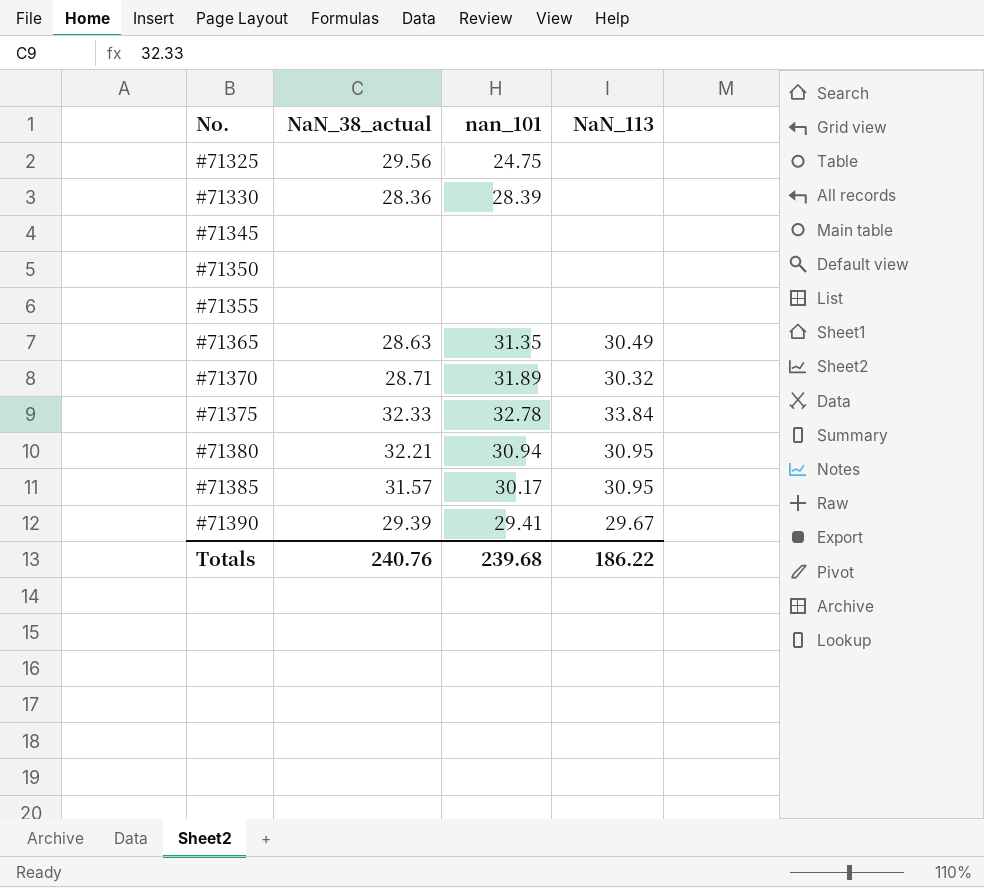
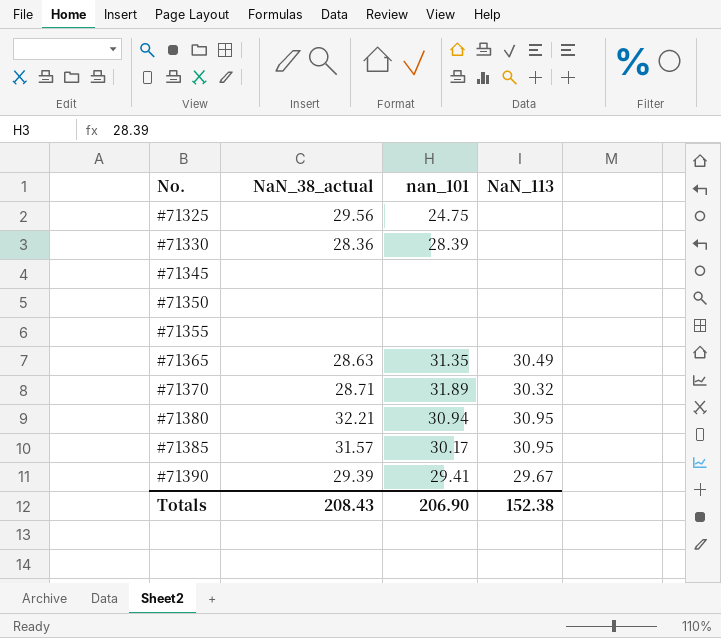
row #71375: 32.33 | 32.78 | 33.84 -> none
Totals | NaN_38_actual: 240.76 -> 208.43
Totals | nan_101: 239.68 -> 206.90
Totals | NaN_113: 186.22 -> 152.38

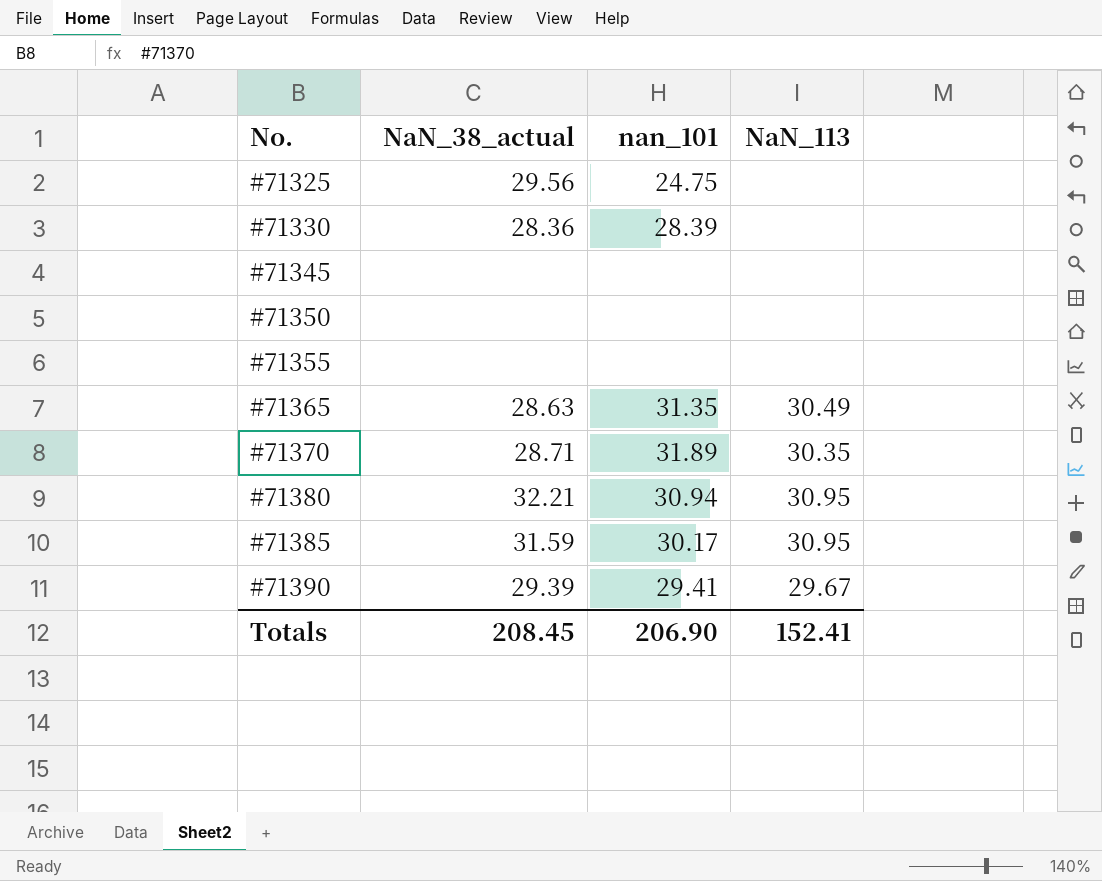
#71370 | NaN_113: 30.32 -> 30.35
#71385 | NaN_38_actual: 31.57 -> 31.59
Totals | NaN_38_actual: 208.43 -> 208.45
Totals | NaN_113: 152.38 -> 152.41

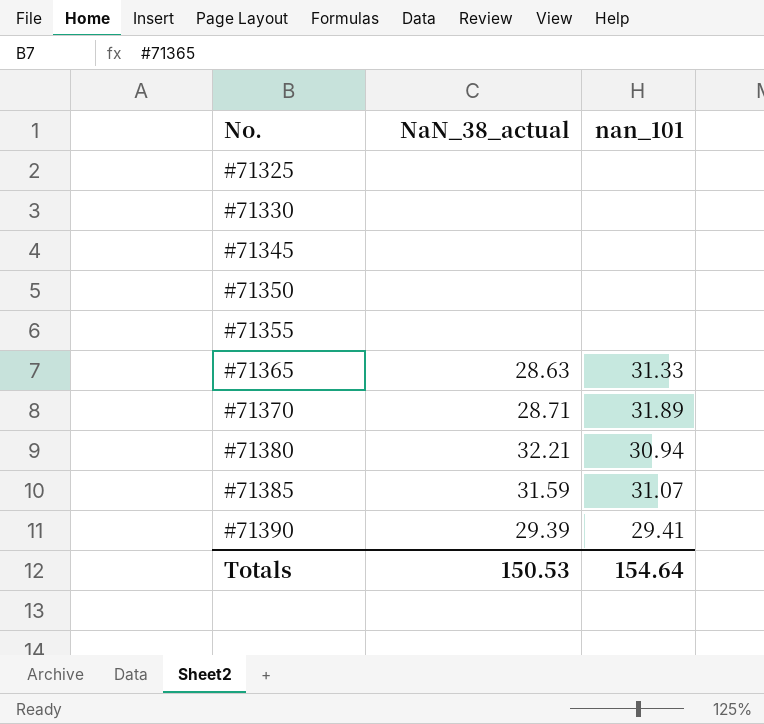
column NaN_113 | position: 4 -> none
#71325 | NaN_38_actual: 29.56 -> none
#71325 | nan_101: 24.75 -> none
#71330 | NaN_38_actual: 28.36 -> none
#71330 | nan_101: 28.39 -> none
#71365 | nan_101: 31.35 -> 31.33
#71385 | nan_101: 30.17 -> 31.07
Totals | NaN_38_actual: 208.45 -> 150.53
Totals | nan_101: 206.90 -> 154.64

